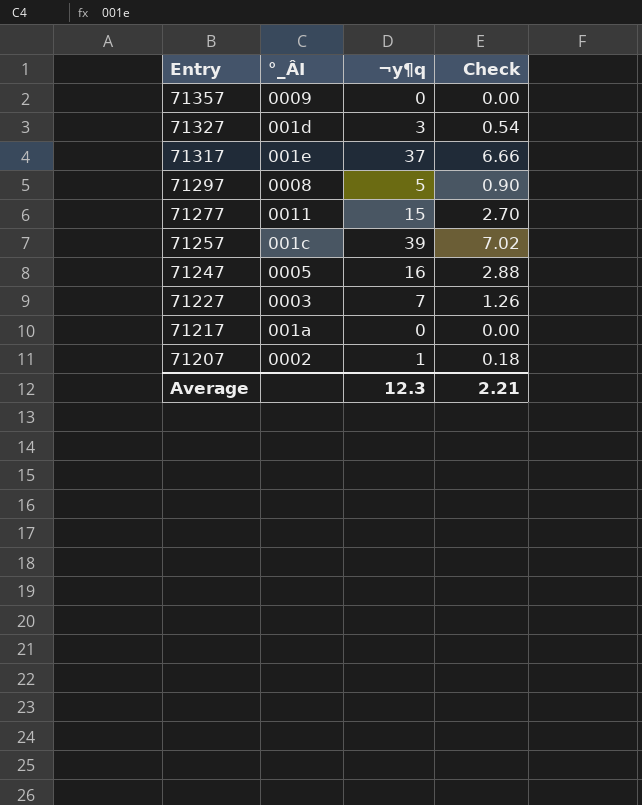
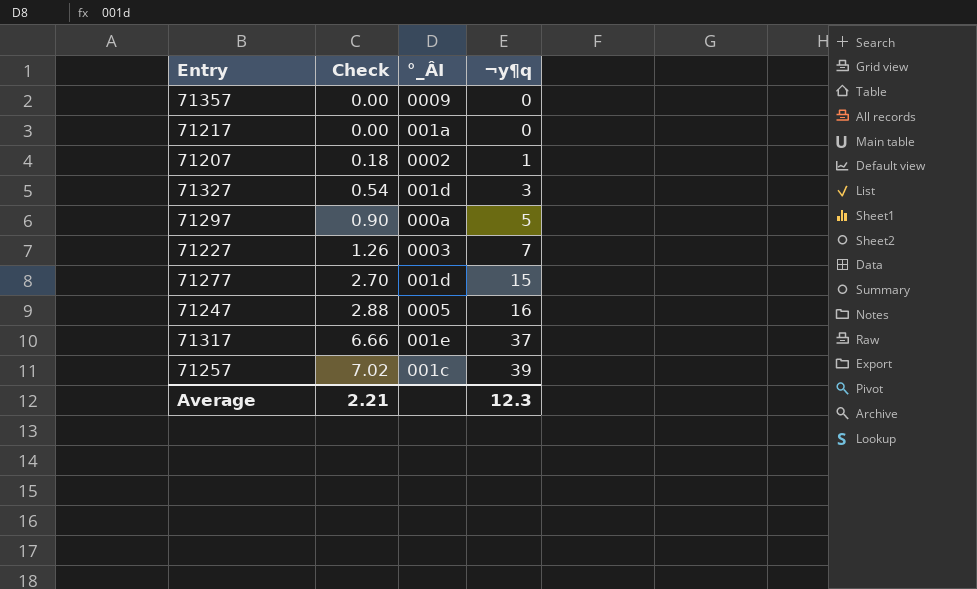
row order: Entry descending -> Check ascending
column Check | position: 4 -> 2
71297 | °_ÂI: 0008 -> 000a
71277 | °_ÂI: 0011 -> 001d

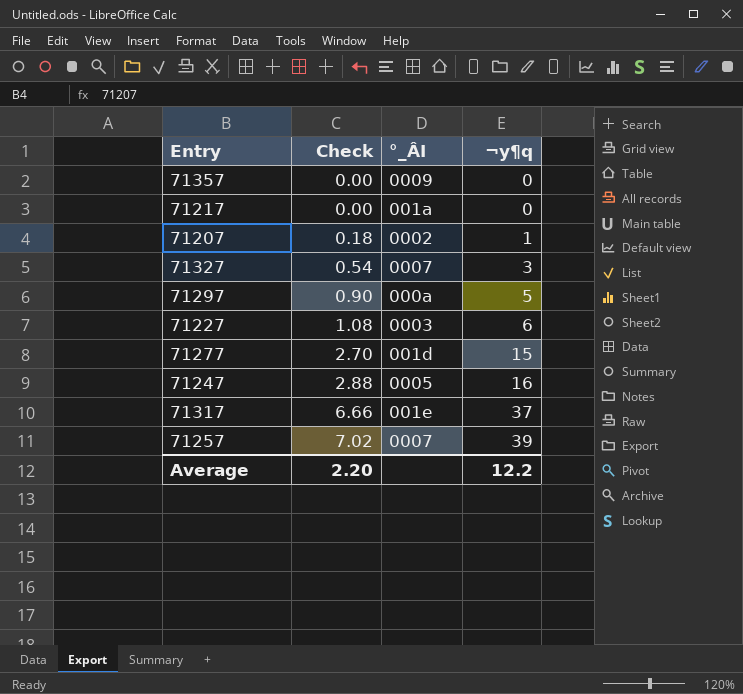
71327 | °_ÂI: 001d -> 0007
71227 | Check: 1.26 -> 1.08
71227 | ¬y¶q: 7 -> 6
71257 | °_ÂI: 001c -> 0007
Average | Check: 2.21 -> 2.20
Average | ¬y¶q: 12.3 -> 12.2

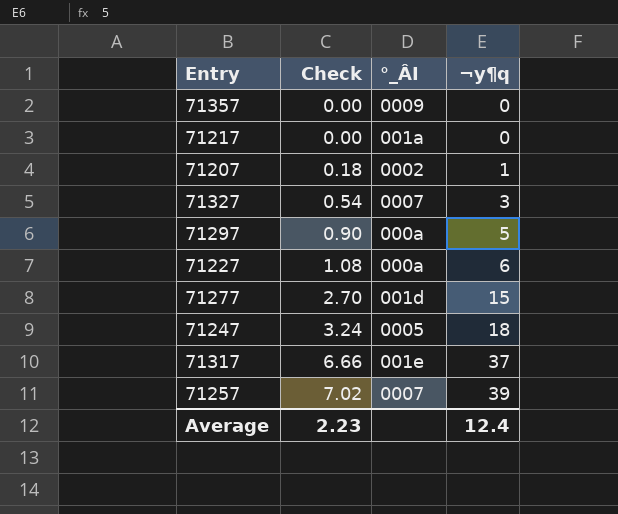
71227 | °_ÂI: 0003 -> 000a
71247 | Check: 2.88 -> 3.24
71247 | ¬y¶q: 16 -> 18
Average | Check: 2.20 -> 2.23
Average | ¬y¶q: 12.2 -> 12.4

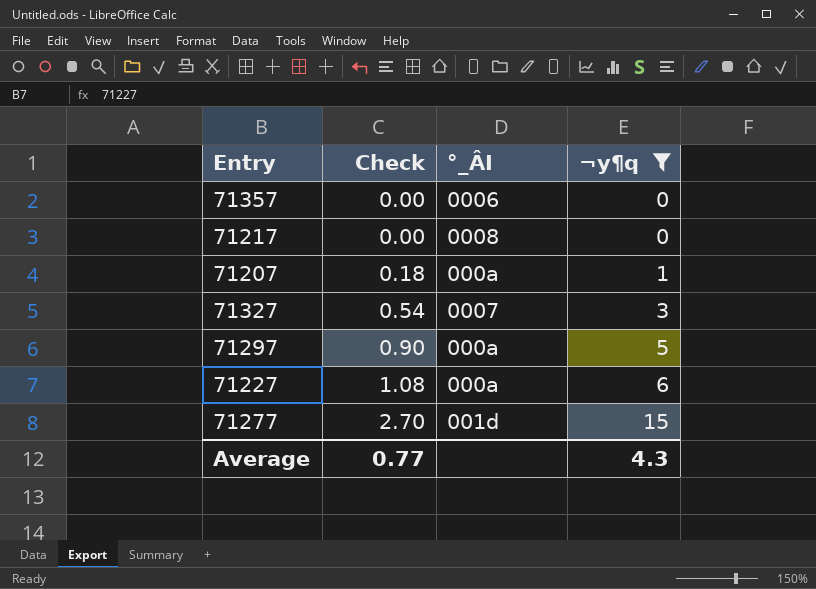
filter: none -> ¬y¶q <= 15
71357 | °_ÂI: 0009 -> 0006
71217 | °_ÂI: 001a -> 0008
71207 | °_ÂI: 0002 -> 000a
Average | Check: 2.23 -> 0.77
Average | ¬y¶q: 12.4 -> 4.3

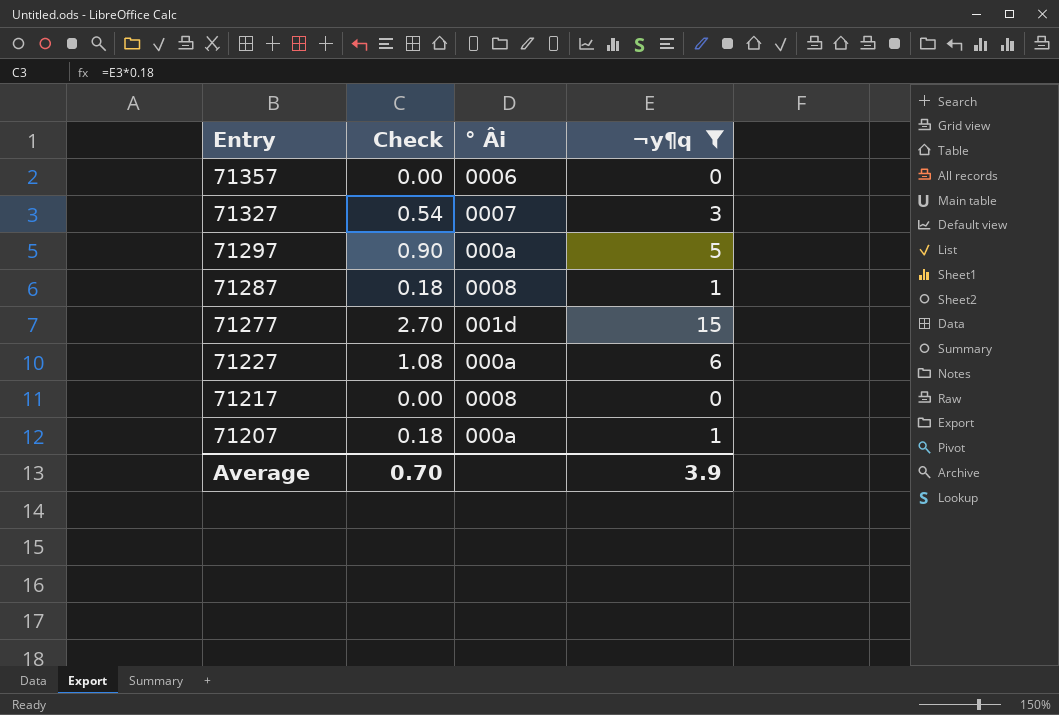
row order: Check ascending -> Entry descending
column name: °_ÂI -> ° Âi
row 71287: none -> 0.18 | 0008 | 1
Average | Check: 0.77 -> 0.70
Average | ¬y¶q: 4.3 -> 3.9

